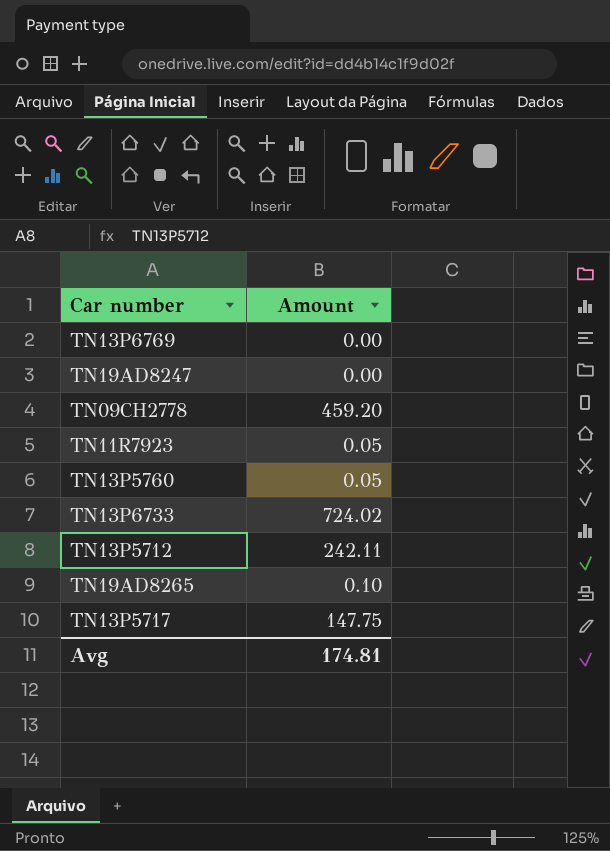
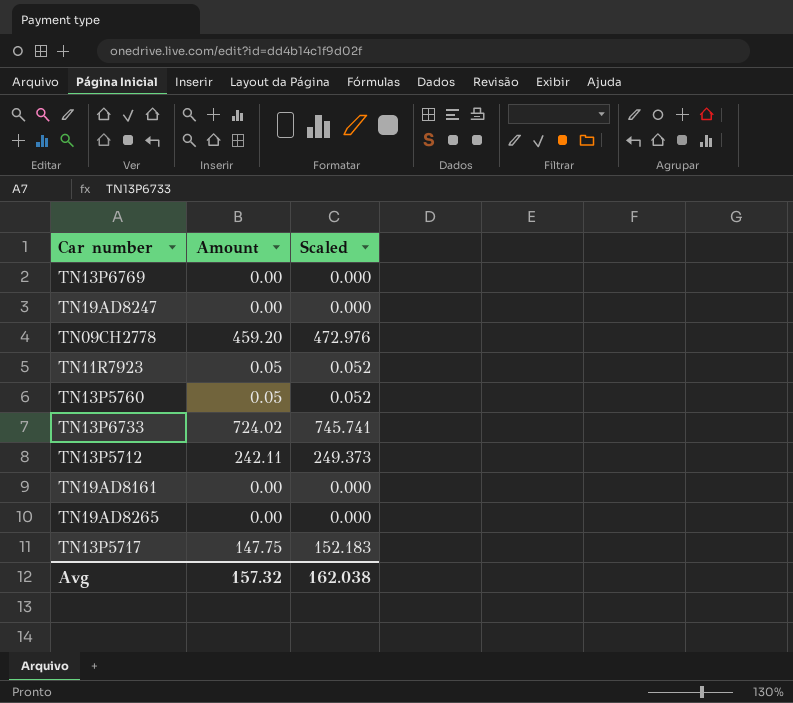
column Scaled | formula: none -> [Amount] * 1.03
row TN19AD8161: none -> 0.00 | 0.000
TN19AD8265 | Amount: 0.10 -> 0.00
Avg | Amount: 174.81 -> 157.32

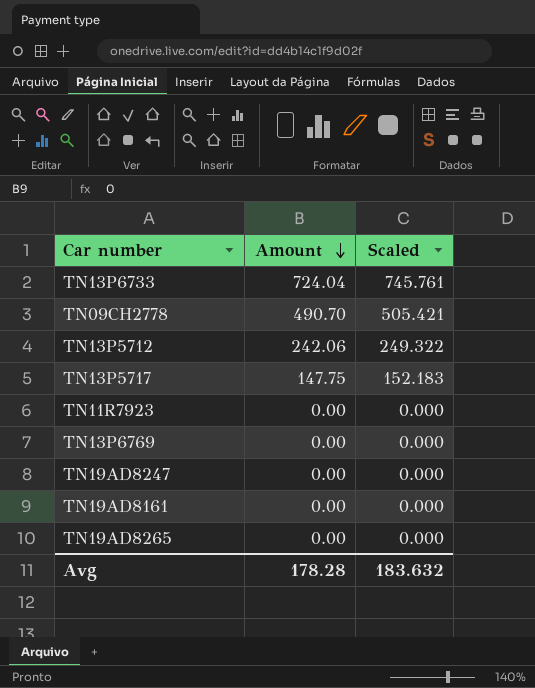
row order: none -> Amount descending
row TN13P5760: 0.05 | 0.052 -> none
TN13P6733 | Amount: 724.02 -> 724.04
TN13P6733 | Scaled: 745.741 -> 745.761
TN09CH2778 | Amount: 459.20 -> 490.70
TN09CH2778 | Scaled: 472.976 -> 505.421
TN13P5712 | Amount: 242.11 -> 242.06
TN13P5712 | Scaled: 249.373 -> 249.322
TN11R7923 | Amount: 0.05 -> 0.00
TN11R7923 | Scaled: 0.052 -> 0.000
Avg | Amount: 157.32 -> 178.28
Avg | Scaled: 162.038 -> 183.632

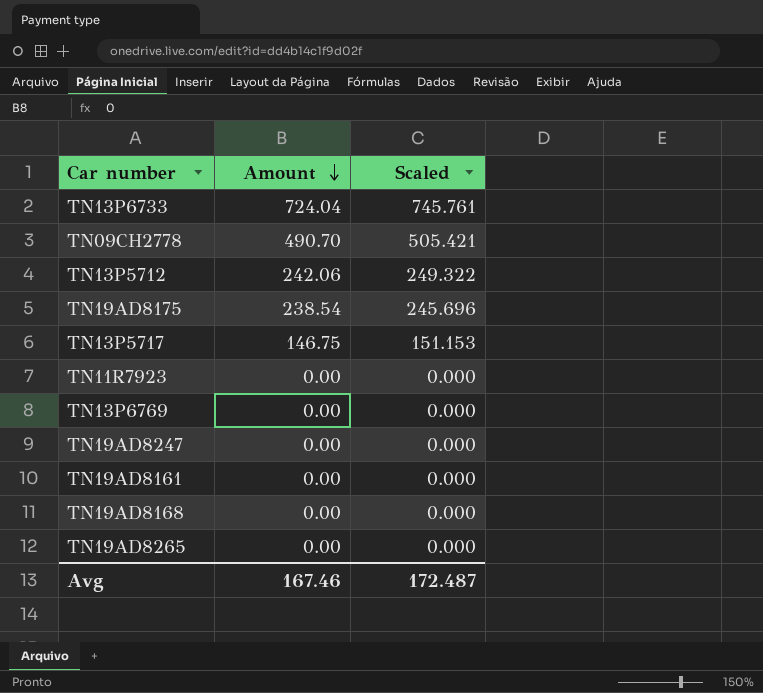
row TN19AD8175: none -> 238.54 | 245.696
TN13P5717 | Amount: 147.75 -> 146.75
TN13P5717 | Scaled: 152.183 -> 151.153
row TN19AD8168: none -> 0.00 | 0.000
Avg | Amount: 178.28 -> 167.46
Avg | Scaled: 183.632 -> 172.487

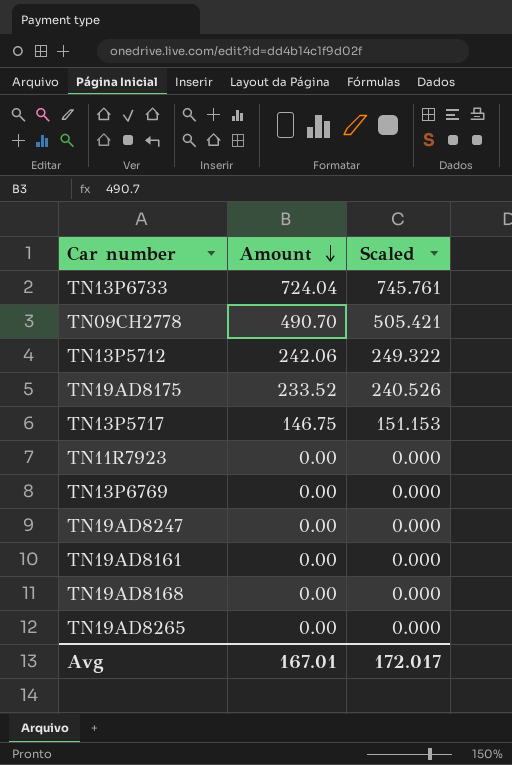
TN19AD8175 | Amount: 238.54 -> 233.52
TN19AD8175 | Scaled: 245.696 -> 240.526
Avg | Amount: 167.46 -> 167.01
Avg | Scaled: 172.487 -> 172.017

